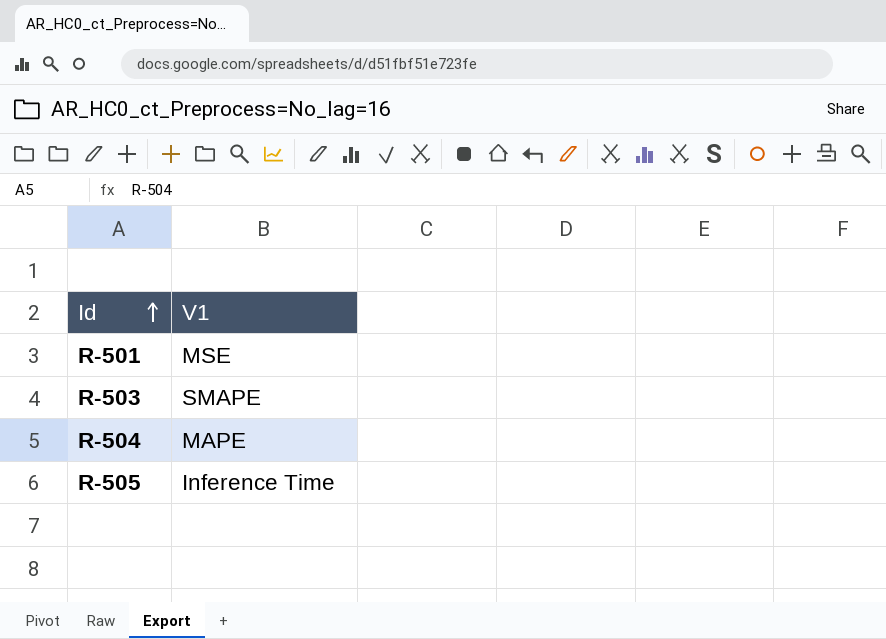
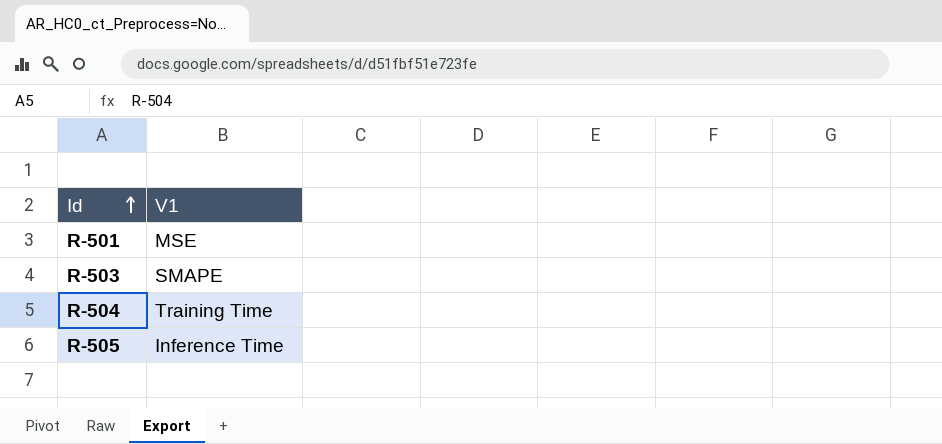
R-504 | V1: MAPE -> Training Time

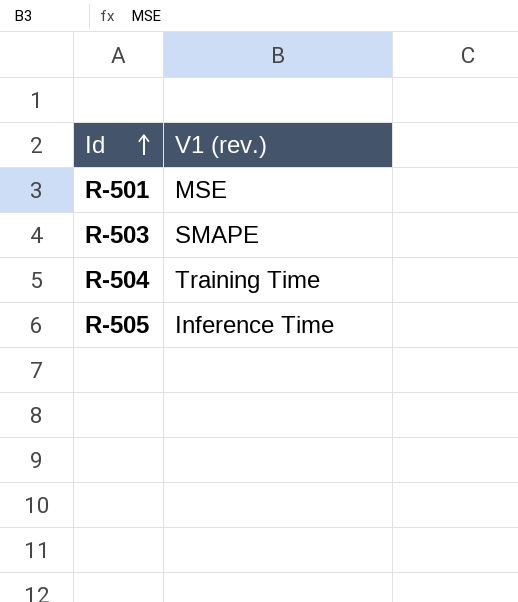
column name: V1 -> V1 (rev.)

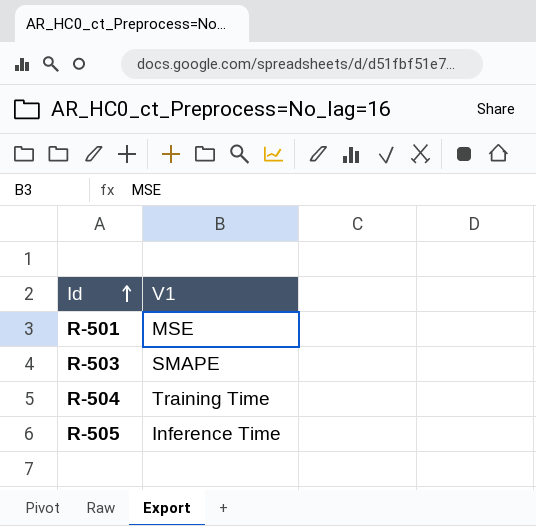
column name: V1 (rev.) -> V1

